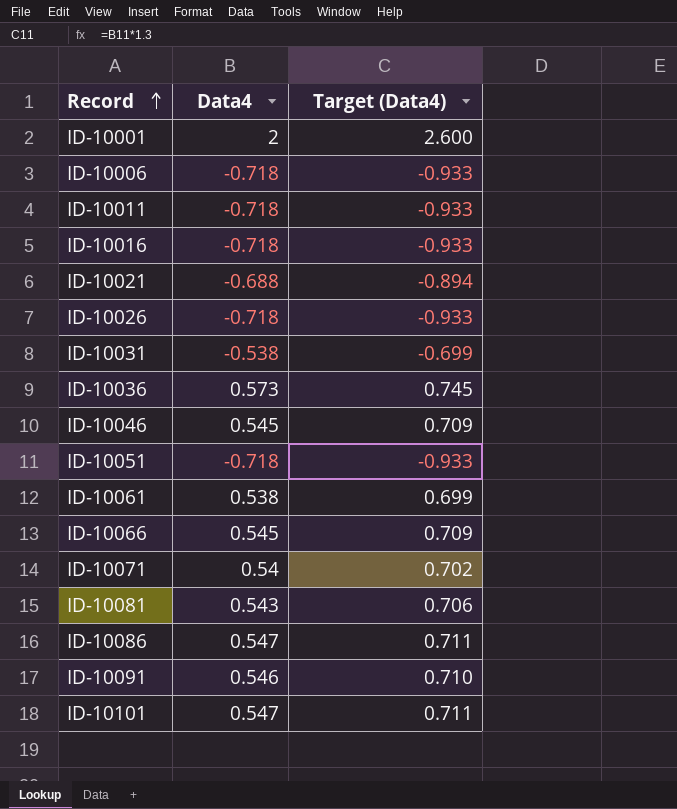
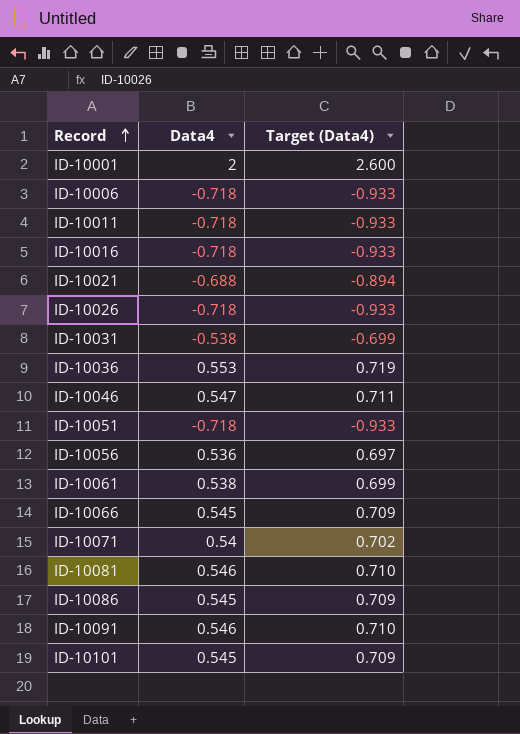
ID-10036 | Data4: 0.573 -> 0.553
ID-10036 | Target (Data4): 0.745 -> 0.719
ID-10046 | Data4: 0.545 -> 0.547
ID-10046 | Target (Data4): 0.709 -> 0.711
row ID-10056: none -> 0.536 | 0.697
ID-10081 | Data4: 0.543 -> 0.546
ID-10081 | Target (Data4): 0.706 -> 0.710
ID-10086 | Data4: 0.547 -> 0.545
ID-10086 | Target (Data4): 0.711 -> 0.709
ID-10101 | Data4: 0.547 -> 0.545
ID-10101 | Target (Data4): 0.711 -> 0.709

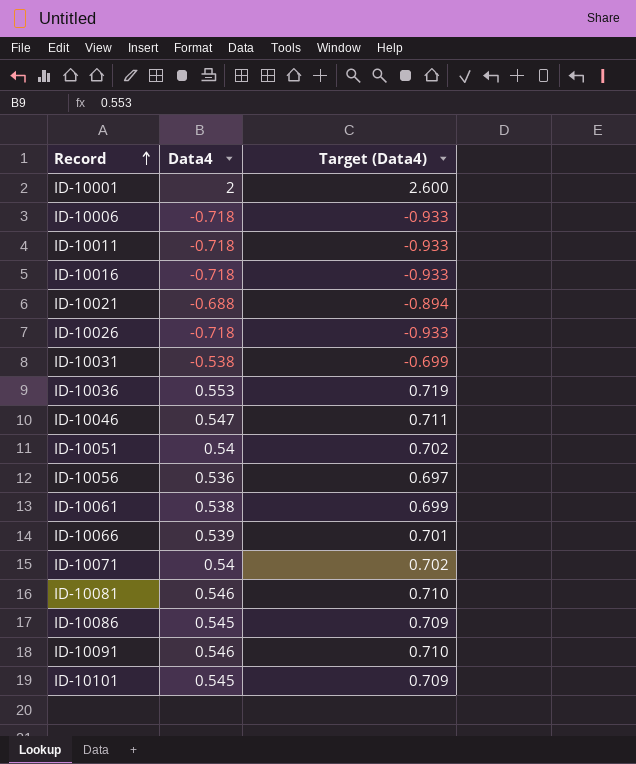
ID-10051 | Data4: -0.718 -> 0.54
ID-10051 | Target (Data4): -0.933 -> 0.702
ID-10066 | Data4: 0.545 -> 0.539
ID-10066 | Target (Data4): 0.709 -> 0.701

